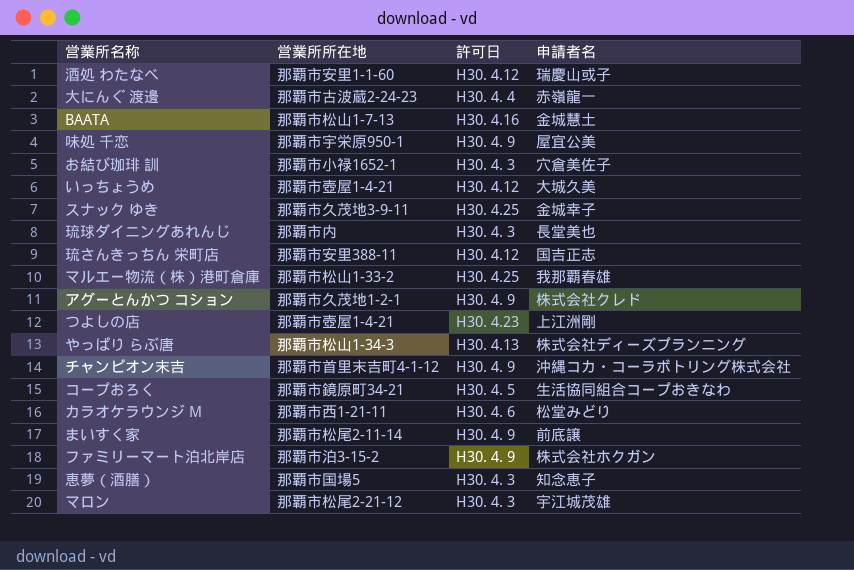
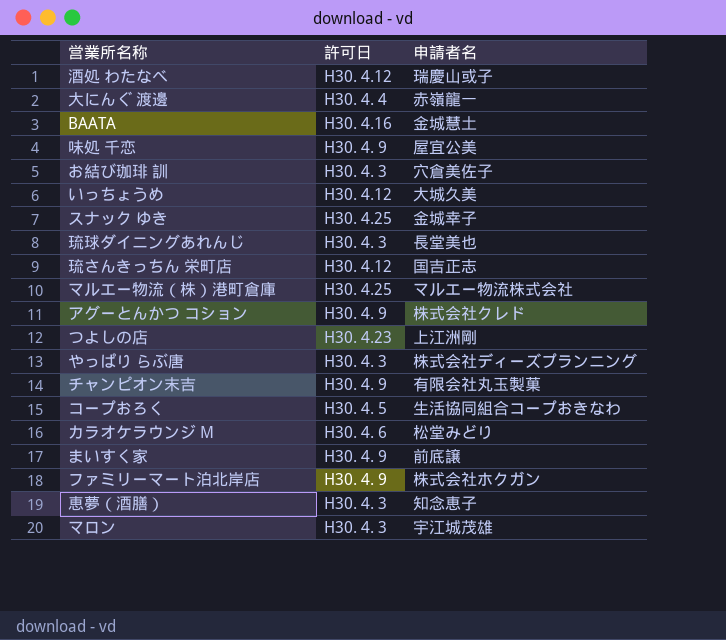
column 営業所所在地 | position: 2 -> none
マルエー物流（株）港町倉庫 | 申請者名: 我那覇春雄 -> マルエー物流株式会社
やっぱり らぶ唐 | 許可日: H30. 4.13 -> H30. 4. 3
チャンピオン末吉 | 申請者名: 沖縄コカ・コーラボトリング株式会社 -> 有限会社丸玉製菓

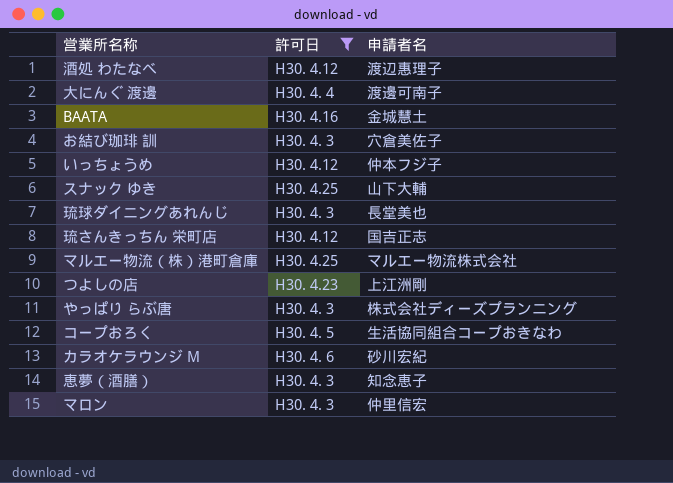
filter: none -> 許可日 != H30. 4. 9
酒処 わたなべ | 申請者名: 瑞慶山或子 -> 渡辺惠理子
大にんぐ 渡邊 | 申請者名: 赤嶺龍一 -> 渡邊可南子
いっちょうめ | 申請者名: 大城久美 -> 仲本フジ子
スナック ゆき | 申請者名: 金城幸子 -> 山下大輔
カラオケラウンジ M | 申請者名: 松堂みどり -> 砂川宏紀
マロン | 申請者名: 宇江城茂雄 -> 仲里信宏

